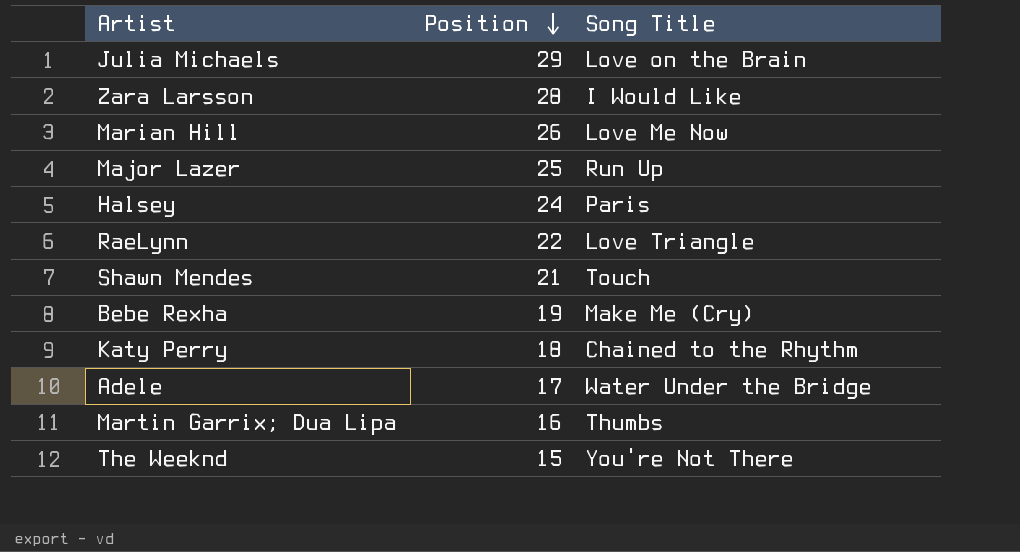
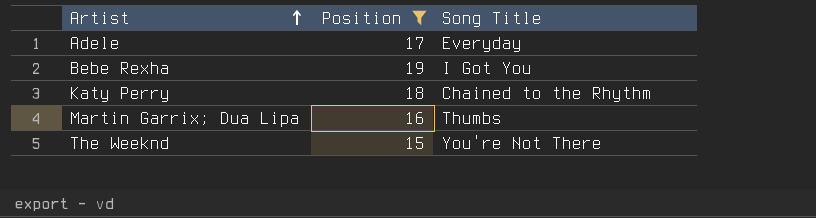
filter: none -> Position <= 19
row order: Position descending -> Artist ascending
Adele | Song Title: Water Under the Bridge -> Everyday
Bebe Rexha | Song Title: Make Me (Cry) -> I Got You

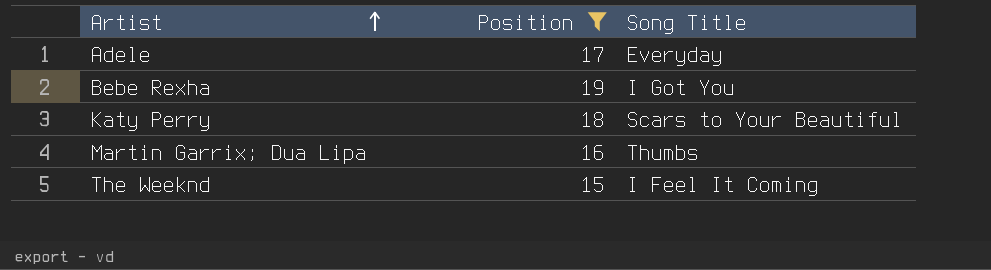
Katy Perry | Song Title: Chained to the Rhythm -> Scars to Your Beautiful
The Weeknd | Song Title: You're Not There -> I Feel It Coming

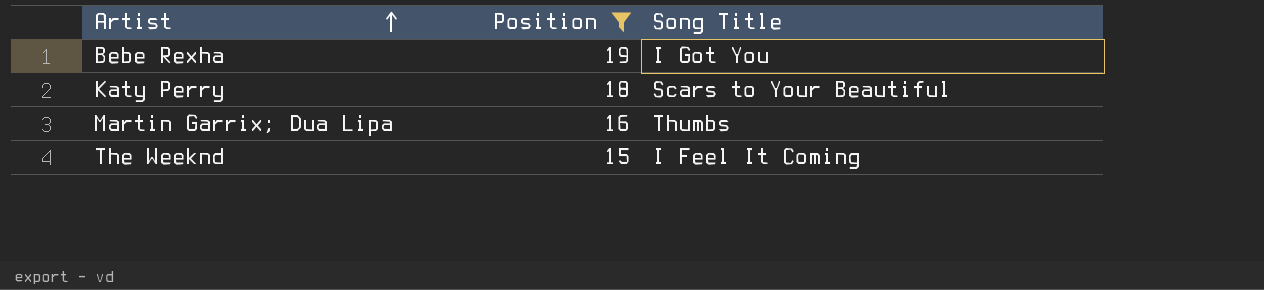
row Adele: 17 | Everyday -> none

